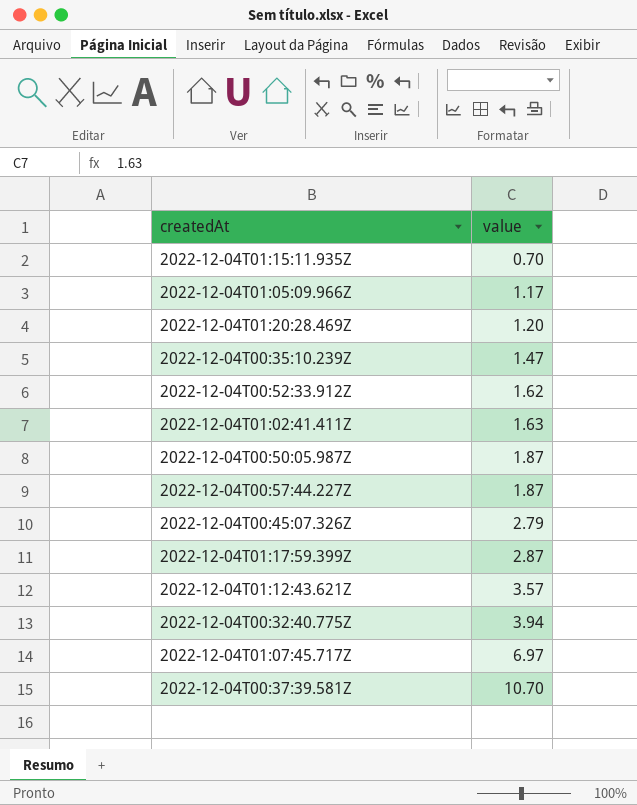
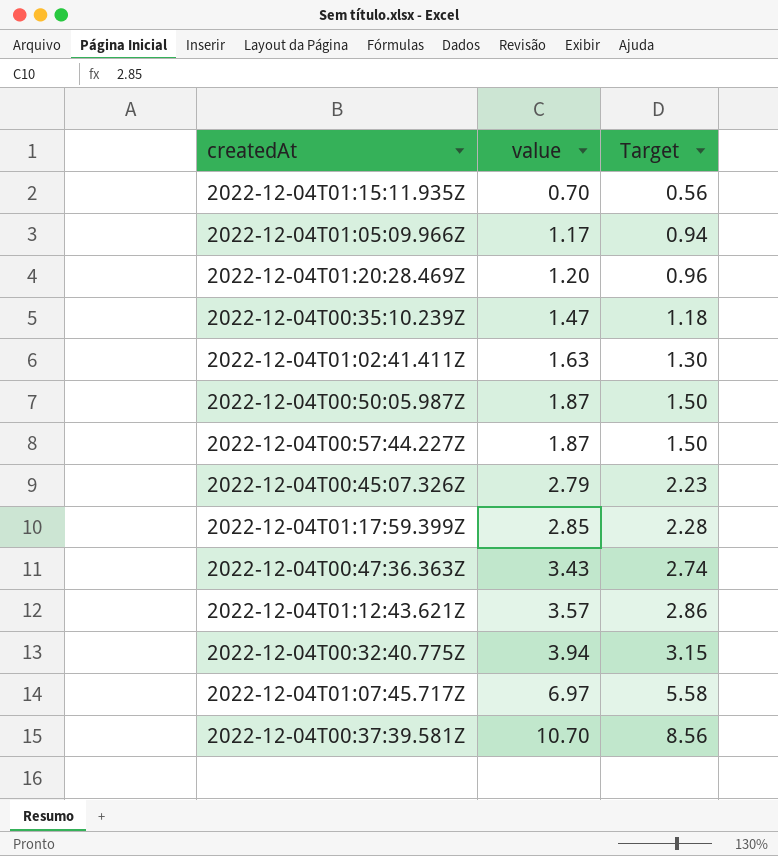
column Target | formula: none -> [value] * 0.8
row 2022-12-04T00:52:33.912Z: 1.62 -> none
2022-12-04T01:17:59.399Z | value: 2.87 -> 2.85
row 2022-12-04T00:47:36.363Z: none -> 3.43 | 2.74

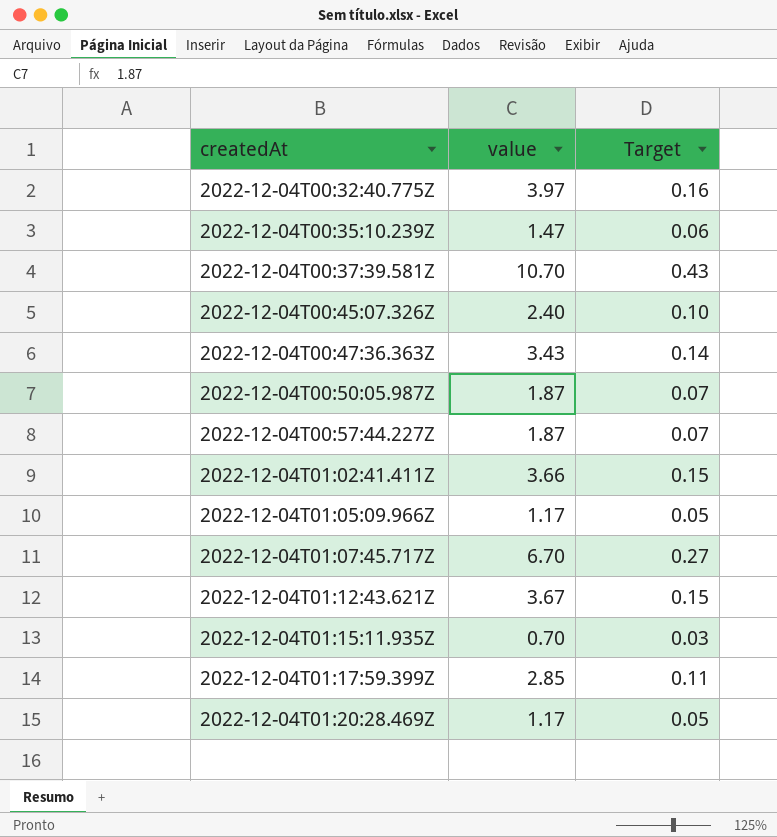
row order: value ascending -> createdAt ascending
column Target | formula: [value] * 0.8 -> [value] * 0.04
2022-12-04T00:32:40.775Z | value: 3.94 -> 3.97
2022-12-04T00:45:07.326Z | value: 2.79 -> 2.40
2022-12-04T01:02:41.411Z | value: 1.63 -> 3.66
2022-12-04T01:07:45.717Z | value: 6.97 -> 6.70
2022-12-04T01:12:43.621Z | value: 3.57 -> 3.67
2022-12-04T01:20:28.469Z | value: 1.20 -> 1.17

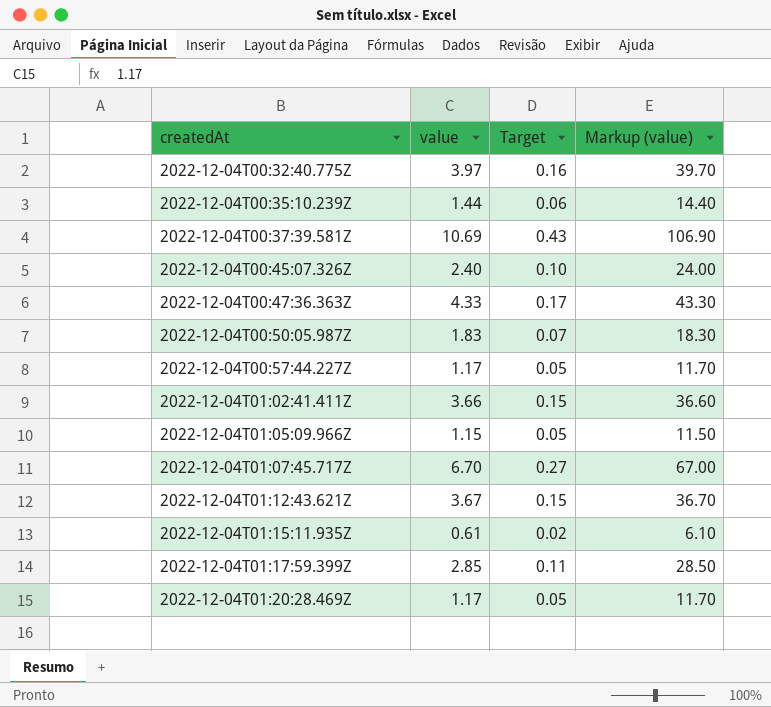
column Markup (value) | formula: none -> [value] * 10
2022-12-04T00:35:10.239Z | value: 1.47 -> 1.44
2022-12-04T00:37:39.581Z | value: 10.70 -> 10.69
2022-12-04T00:47:36.363Z | value: 3.43 -> 4.33
2022-12-04T00:47:36.363Z | Target: 0.14 -> 0.17
2022-12-04T00:50:05.987Z | value: 1.87 -> 1.83
2022-12-04T00:57:44.227Z | value: 1.87 -> 1.17
2022-12-04T00:57:44.227Z | Target: 0.07 -> 0.05
2022-12-04T01:05:09.966Z | value: 1.17 -> 1.15
2022-12-04T01:15:11.935Z | value: 0.70 -> 0.61
2022-12-04T01:15:11.935Z | Target: 0.03 -> 0.02

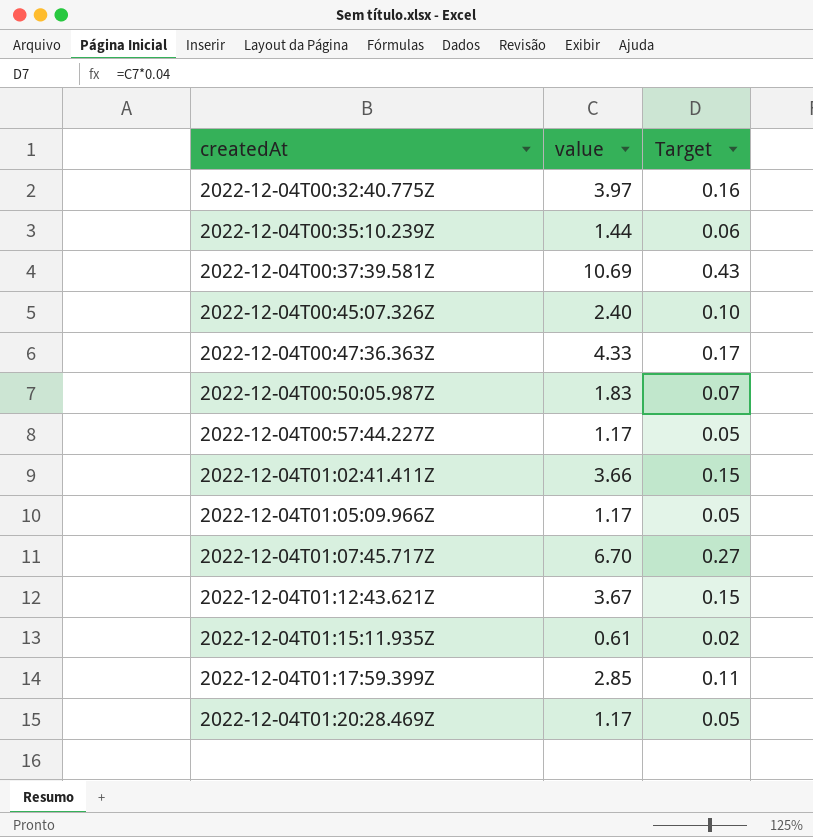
column Markup (value) | formula: [value] * 10 -> none
2022-12-04T01:05:09.966Z | value: 1.15 -> 1.17

